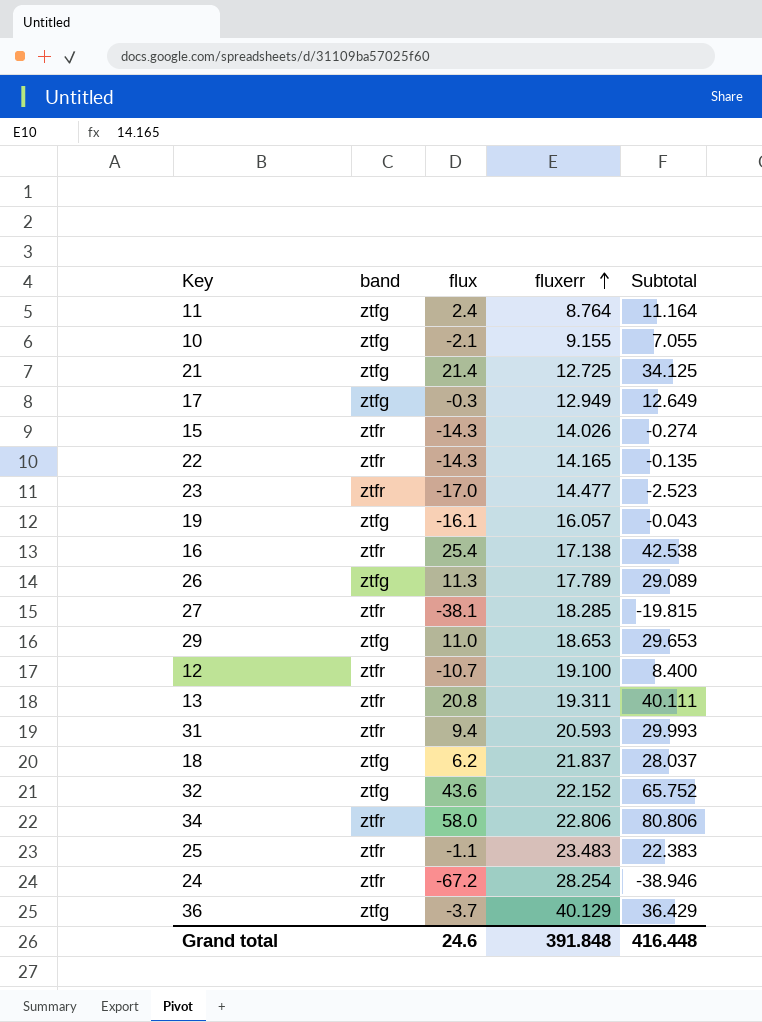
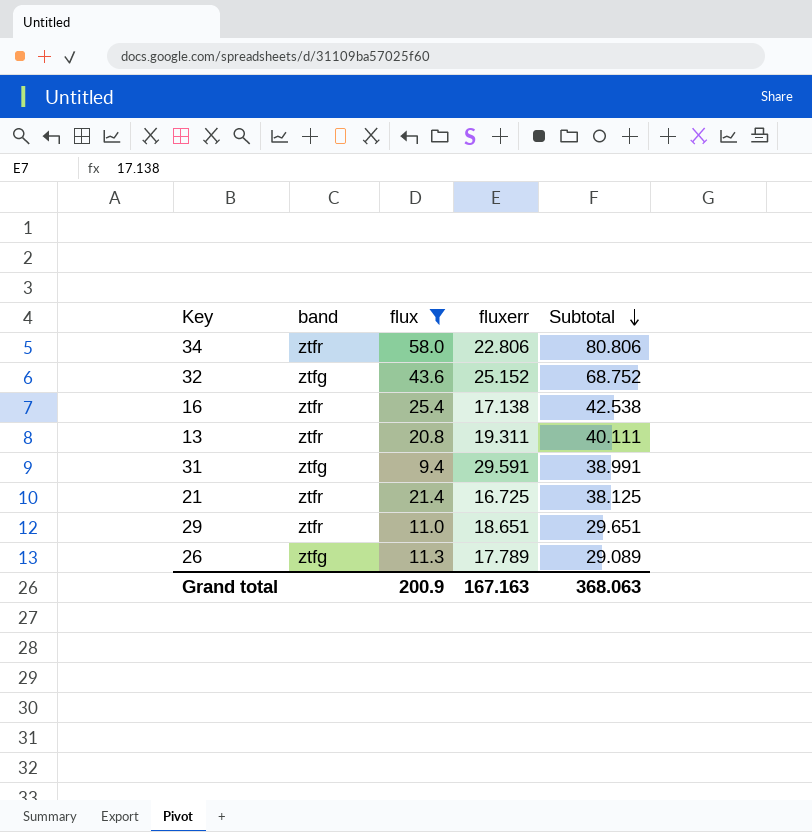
filter: none -> flux >= 9.4
row order: fluxerr ascending -> Subtotal descending
32 | fluxerr: 22.152 -> 25.152
32 | Subtotal: 65.752 -> 68.752
31 | band: ztfr -> ztfg
31 | fluxerr: 20.593 -> 29.591
31 | Subtotal: 29.993 -> 38.991
21 | band: ztfg -> ztfr
21 | fluxerr: 12.725 -> 16.725
21 | Subtotal: 34.125 -> 38.125
29 | band: ztfg -> ztfr
29 | fluxerr: 18.653 -> 18.651
29 | Subtotal: 29.653 -> 29.651
Grand total | flux: 24.6 -> 200.9
Grand total | fluxerr: 391.848 -> 167.163
Grand total | Subtotal: 416.448 -> 368.063

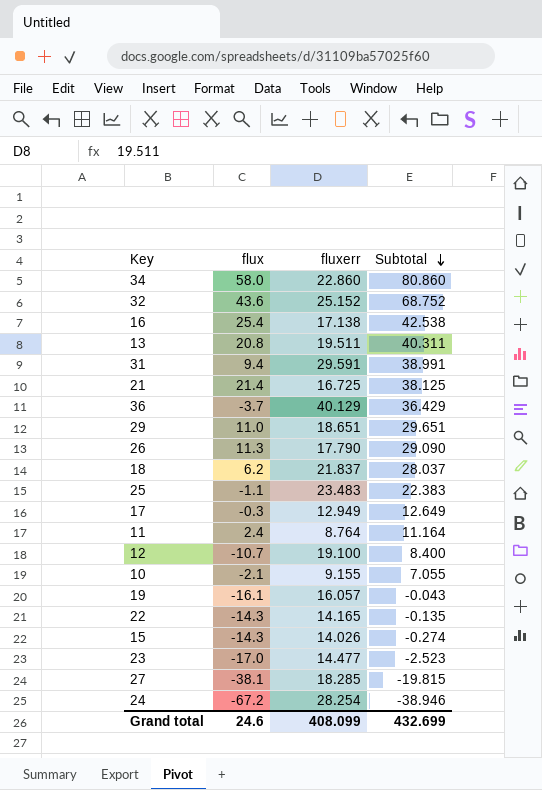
filter: flux >= 9.4 -> none
column band | position: 2 -> none
34 | fluxerr: 22.806 -> 22.860
34 | Subtotal: 80.806 -> 80.860
13 | fluxerr: 19.311 -> 19.511
13 | Subtotal: 40.111 -> 40.311
26 | fluxerr: 17.789 -> 17.790
26 | Subtotal: 29.089 -> 29.090
Grand total | flux: 200.9 -> 24.6
Grand total | fluxerr: 167.163 -> 408.099
Grand total | Subtotal: 368.063 -> 432.699

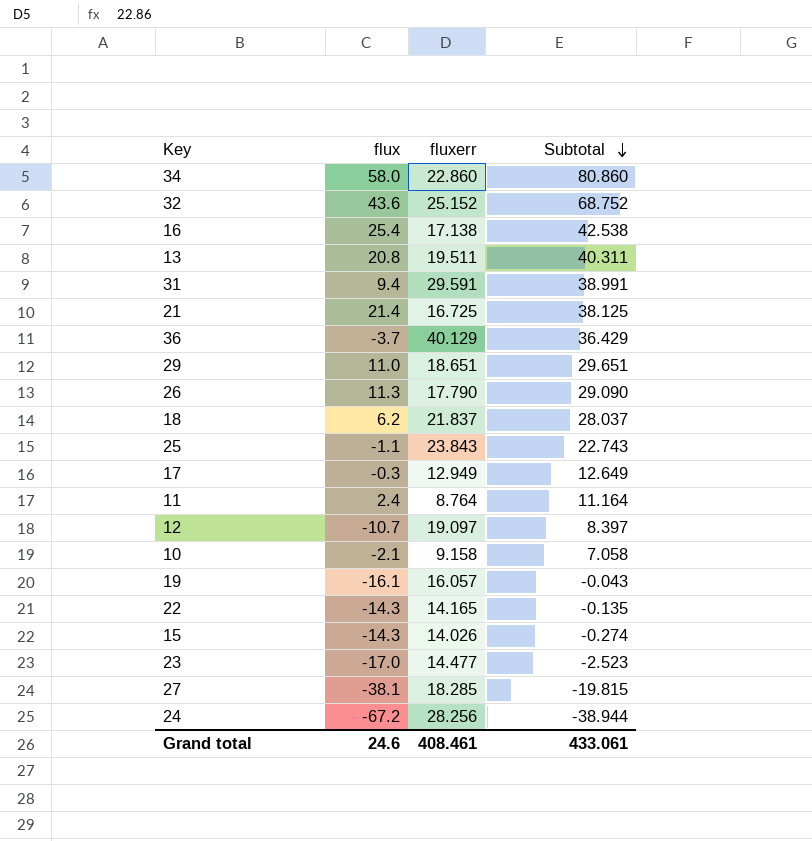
25 | fluxerr: 23.483 -> 23.843
25 | Subtotal: 22.383 -> 22.743
12 | fluxerr: 19.100 -> 19.097
12 | Subtotal: 8.400 -> 8.397
10 | fluxerr: 9.155 -> 9.158
10 | Subtotal: 7.055 -> 7.058
24 | fluxerr: 28.254 -> 28.256
24 | Subtotal: -38.946 -> -38.944
Grand total | fluxerr: 408.099 -> 408.461
Grand total | Subtotal: 432.699 -> 433.061

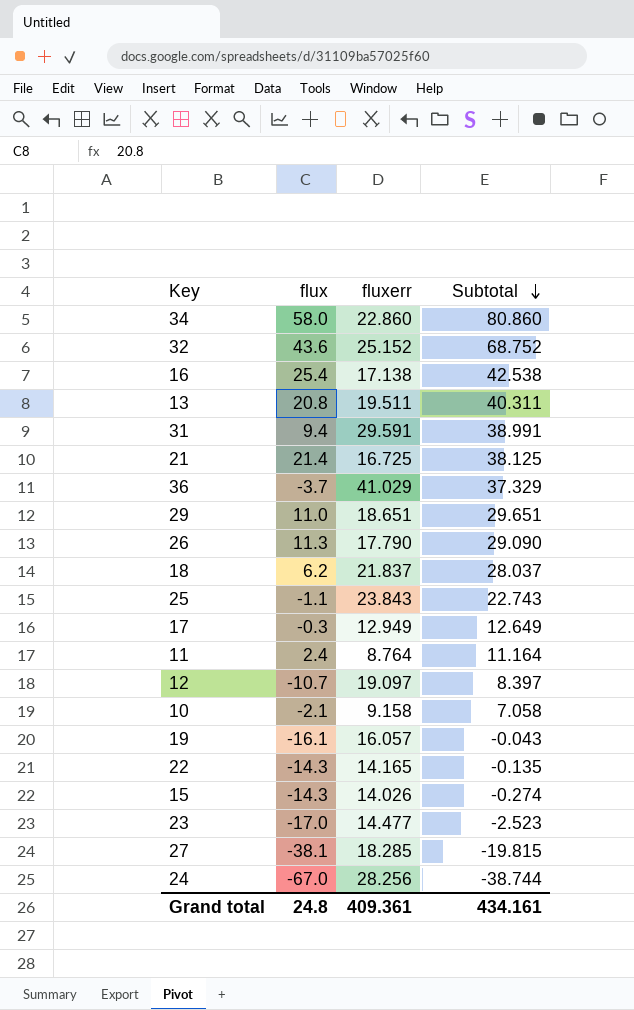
36 | fluxerr: 40.129 -> 41.029
36 | Subtotal: 36.429 -> 37.329
24 | flux: -67.2 -> -67.0
24 | Subtotal: -38.944 -> -38.744
Grand total | flux: 24.6 -> 24.8
Grand total | fluxerr: 408.461 -> 409.361
Grand total | Subtotal: 433.061 -> 434.161

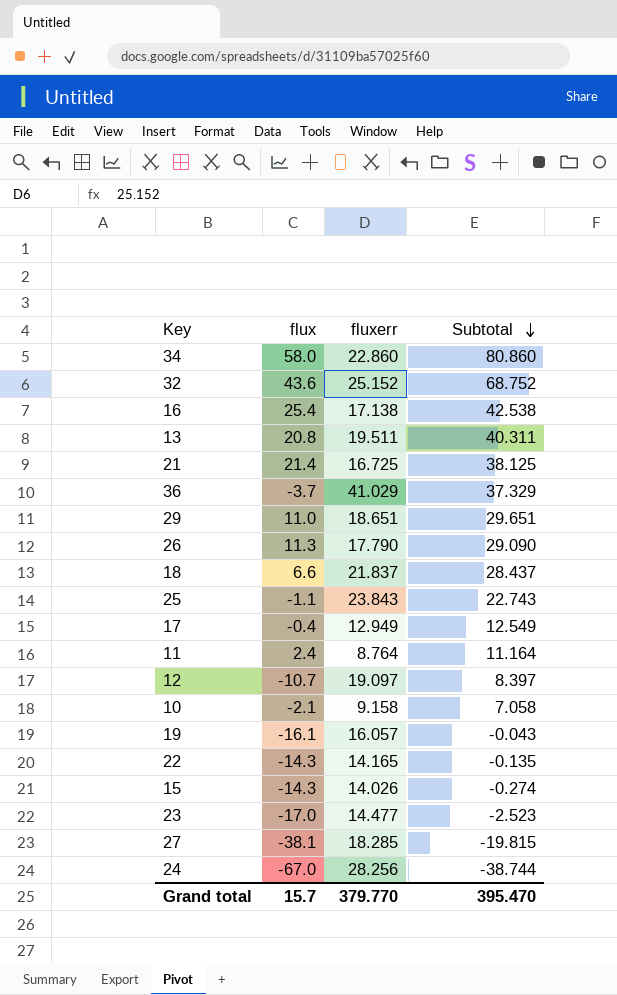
row 31: 9.4 | 29.591 | 38.991 -> none
18 | flux: 6.2 -> 6.6
18 | Subtotal: 28.037 -> 28.437
17 | flux: -0.3 -> -0.4
17 | Subtotal: 12.649 -> 12.549
Grand total | flux: 24.8 -> 15.7
Grand total | fluxerr: 409.361 -> 379.770
Grand total | Subtotal: 434.161 -> 395.470

